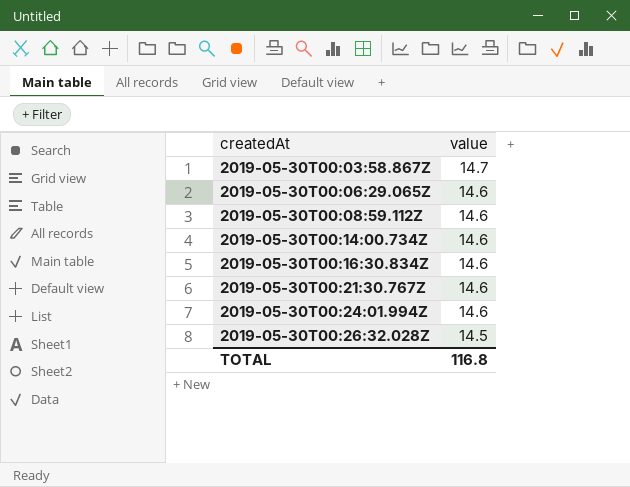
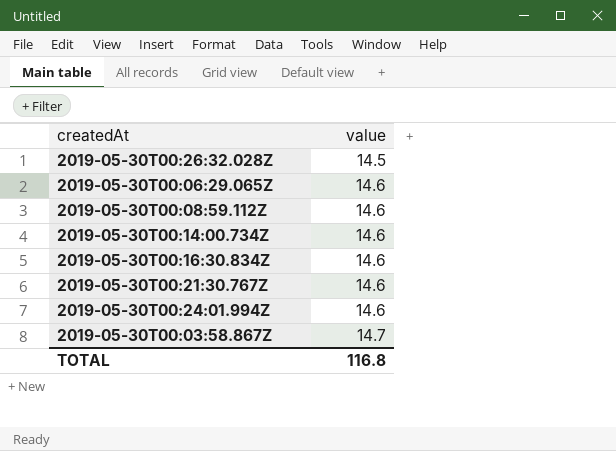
row order: createdAt ascending -> value ascending

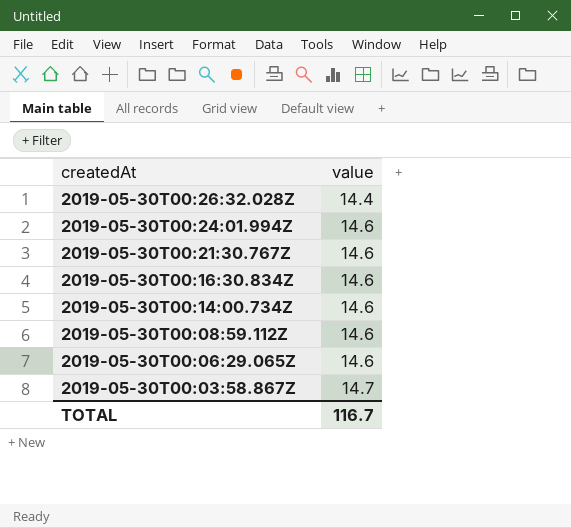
row order: value ascending -> createdAt descending
2019-05-30T00:26:32.028Z | value: 14.5 -> 14.4
TOTAL | value: 116.8 -> 116.7

